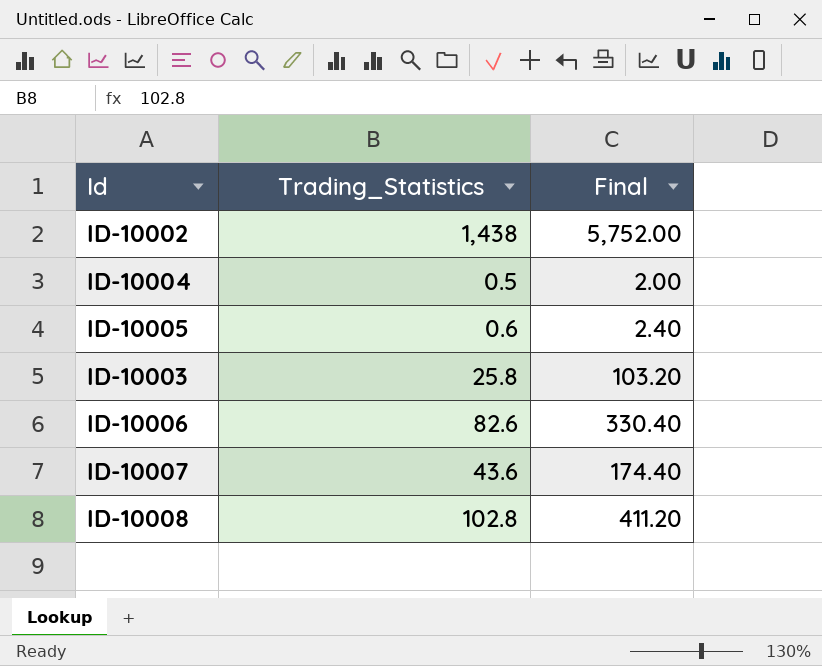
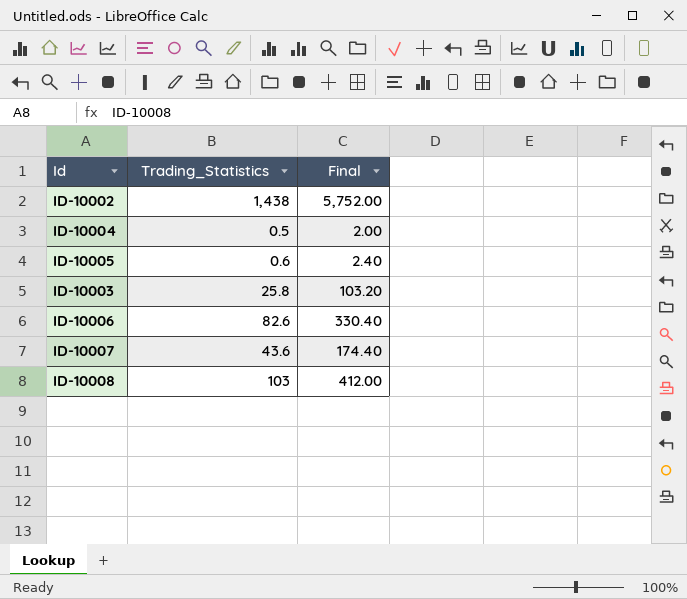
ID-10008 | Trading_Statistics: 102.8 -> 103
ID-10008 | Final: 411.20 -> 412.00

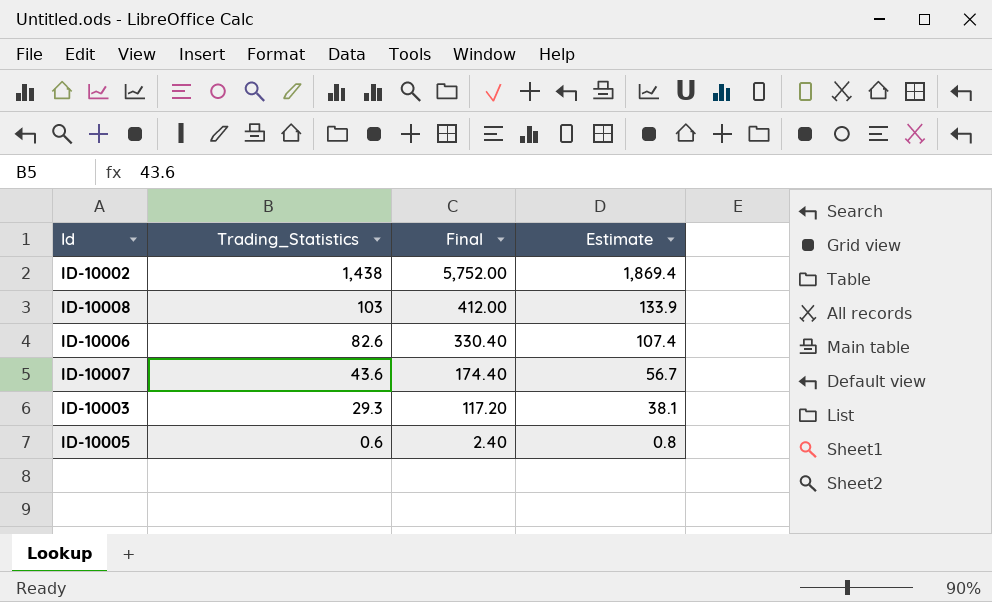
row order: none -> Trading_Statistics descending
column Estimate | formula: none -> [Trading_Statistics] * 1.3
row ID-10004: 0.5 | 2.00 -> none
ID-10003 | Trading_Statistics: 25.8 -> 29.3
ID-10003 | Final: 103.20 -> 117.20

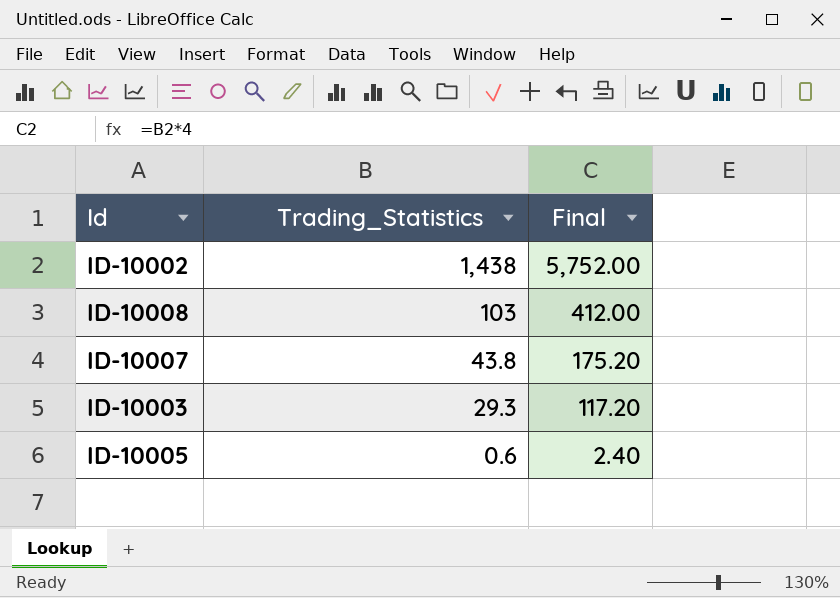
column Estimate | formula: [Trading_Statistics] * 1.3 -> none
row ID-10006: 82.6 | 330.40 | 107.4 -> none
ID-10007 | Trading_Statistics: 43.6 -> 43.8
ID-10007 | Final: 174.40 -> 175.20

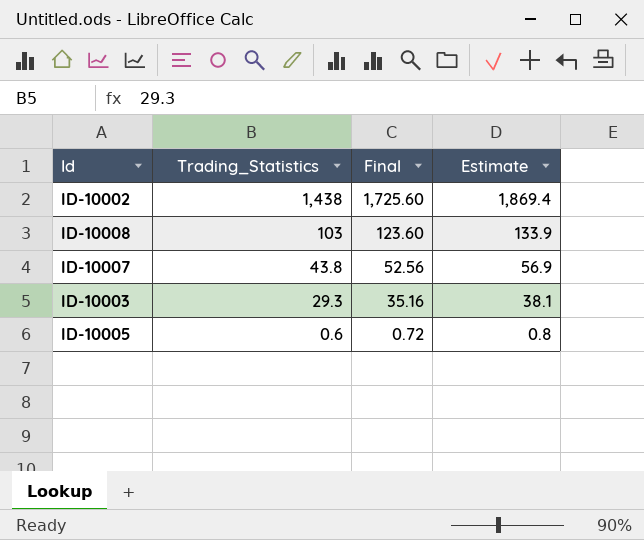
column Final | formula: [Trading_Statistics] * 4 -> [Trading_Statistics] * 1.2
column Estimate | formula: none -> [Trading_Statistics] * 1.3

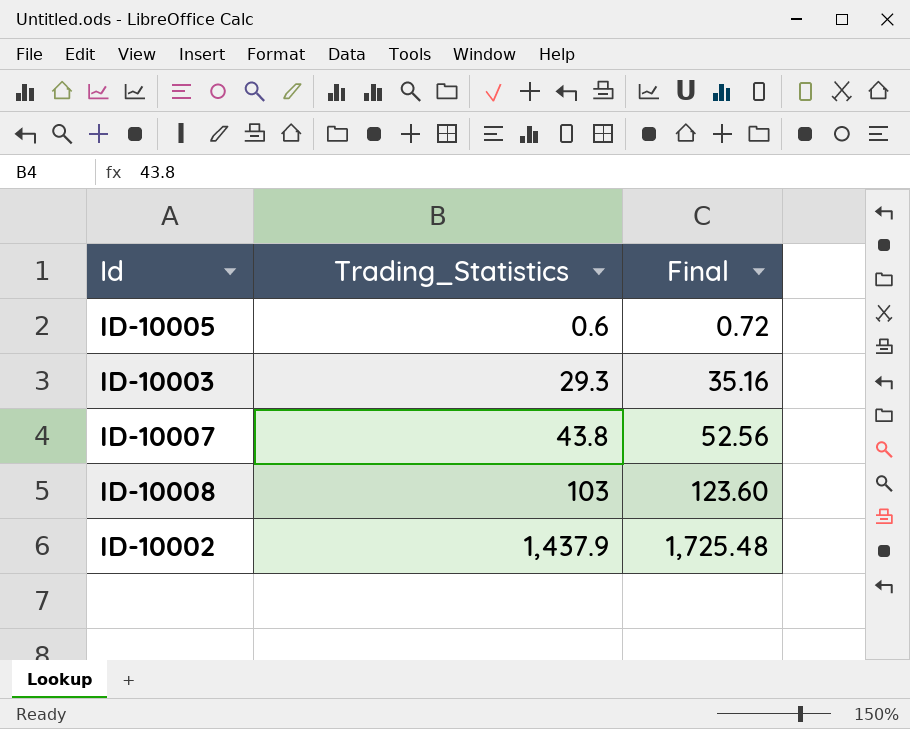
row order: Trading_Statistics descending -> Trading_Statistics ascending
column Estimate | formula: [Trading_Statistics] * 1.3 -> none
ID-10002 | Trading_Statistics: 1,438 -> 1,437.9
ID-10002 | Final: 1,725.60 -> 1,725.48

